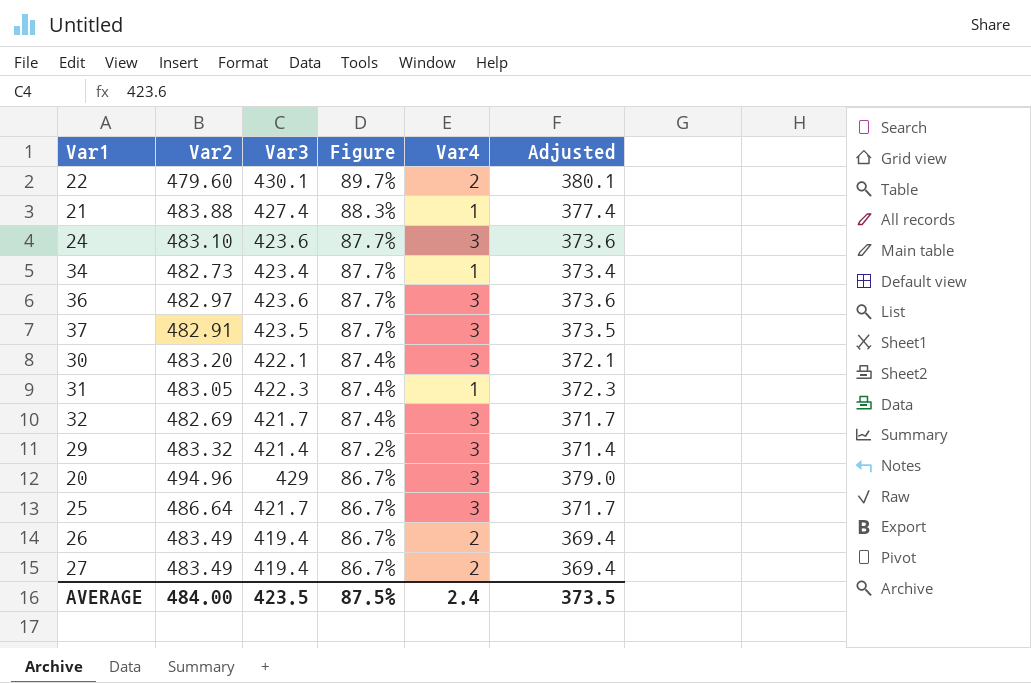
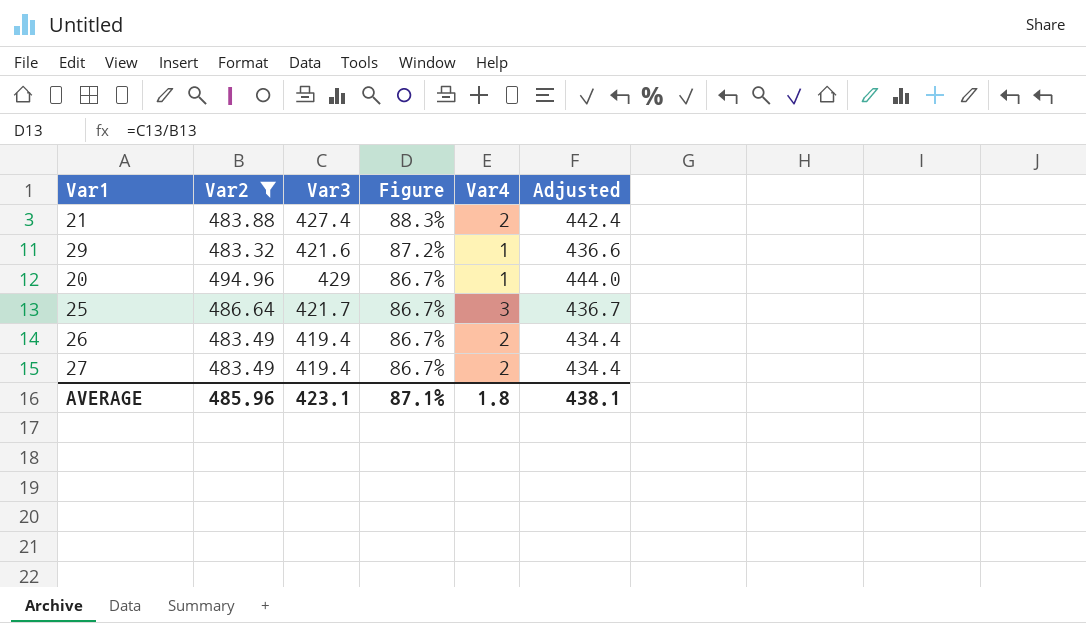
filter: none -> Var2 >= 483.32
column Adjusted | formula: [Var3] - 50 -> [Var3] + 15
21 | Var4: 1 -> 2
29 | Var3: 421.4 -> 421.6
29 | Var4: 3 -> 1
20 | Var4: 3 -> 1
AVERAGE | Var2: 484.00 -> 485.96
AVERAGE | Var3: 423.5 -> 423.1
AVERAGE | Figure: 87.5% -> 87.1%
AVERAGE | Var4: 2.4 -> 1.8
AVERAGE | Adjusted: 373.5 -> 438.1

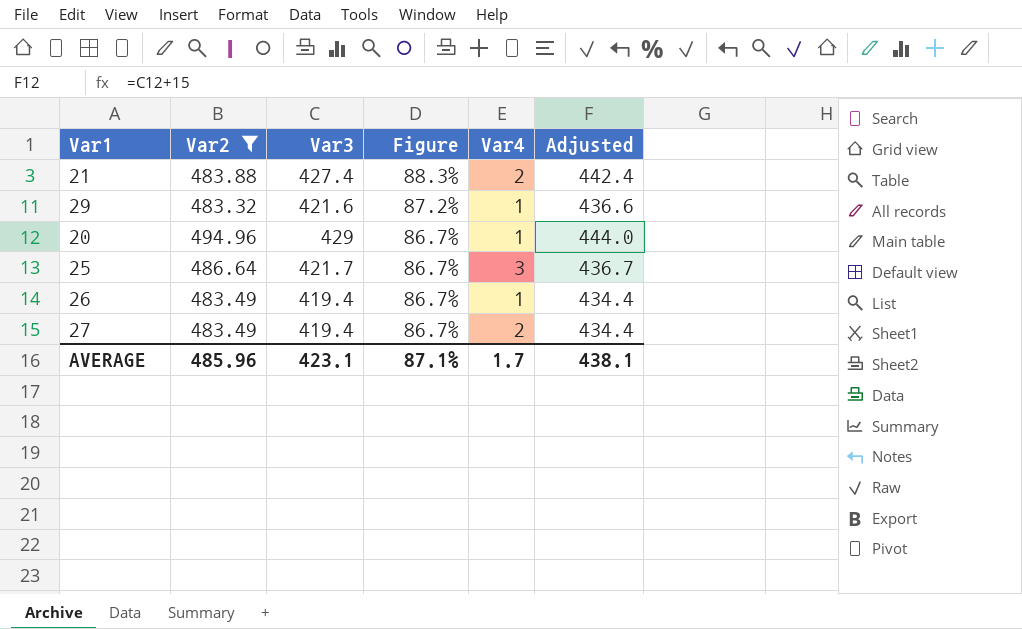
26 | Var4: 2 -> 1
AVERAGE | Var4: 1.8 -> 1.7

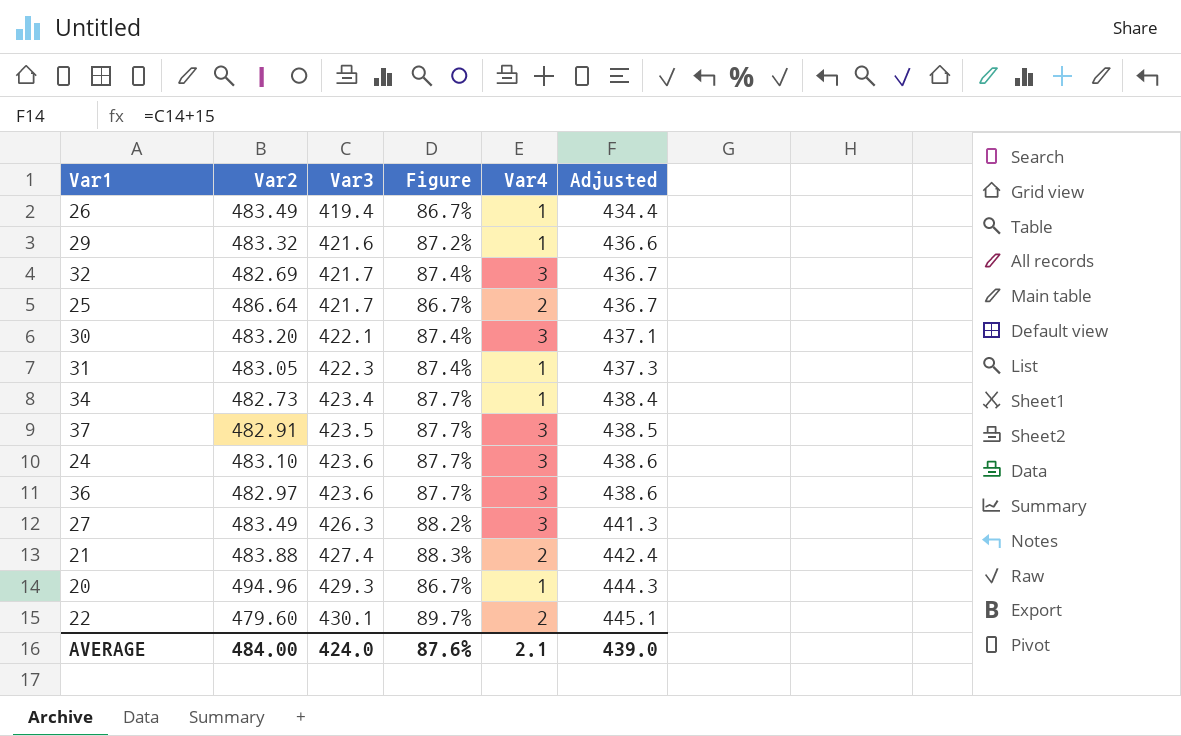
filter: Var2 >= 483.32 -> none
row order: Figure descending -> Var3 ascending
25 | Var4: 3 -> 2
27 | Var3: 419.4 -> 426.3
27 | Figure: 86.7% -> 88.2%
27 | Var4: 2 -> 3
27 | Adjusted: 434.4 -> 441.3
20 | Var3: 429 -> 429.3
20 | Adjusted: 444.0 -> 444.3
AVERAGE | Var2: 485.96 -> 484.00
AVERAGE | Var3: 423.1 -> 424.0
AVERAGE | Figure: 87.1% -> 87.6%
AVERAGE | Var4: 1.7 -> 2.1
AVERAGE | Adjusted: 438.1 -> 439.0

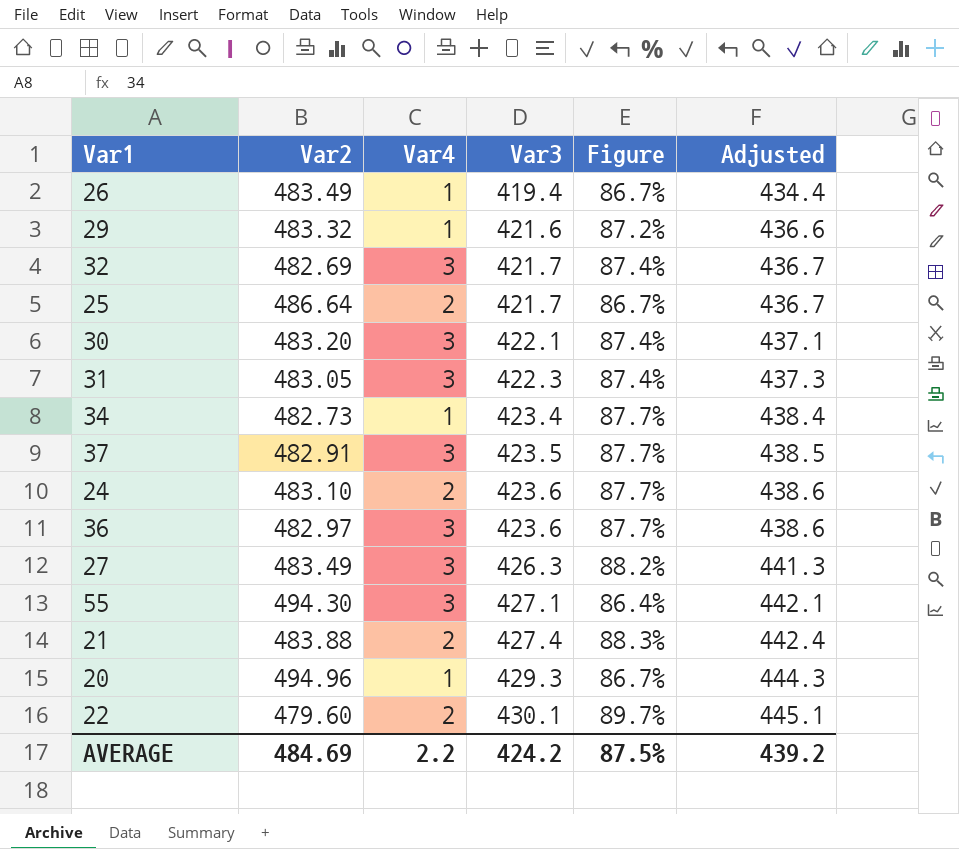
column Var4 | position: 5 -> 3
31 | Var4: 1 -> 3
24 | Var4: 3 -> 2
row 55: none -> 494.30 | 3 | 427.1 | 86.4% | 442.1
AVERAGE | Var2: 484.00 -> 484.69
AVERAGE | Var4: 2.1 -> 2.2
AVERAGE | Var3: 424.0 -> 424.2
AVERAGE | Figure: 87.6% -> 87.5%
AVERAGE | Adjusted: 439.0 -> 439.2

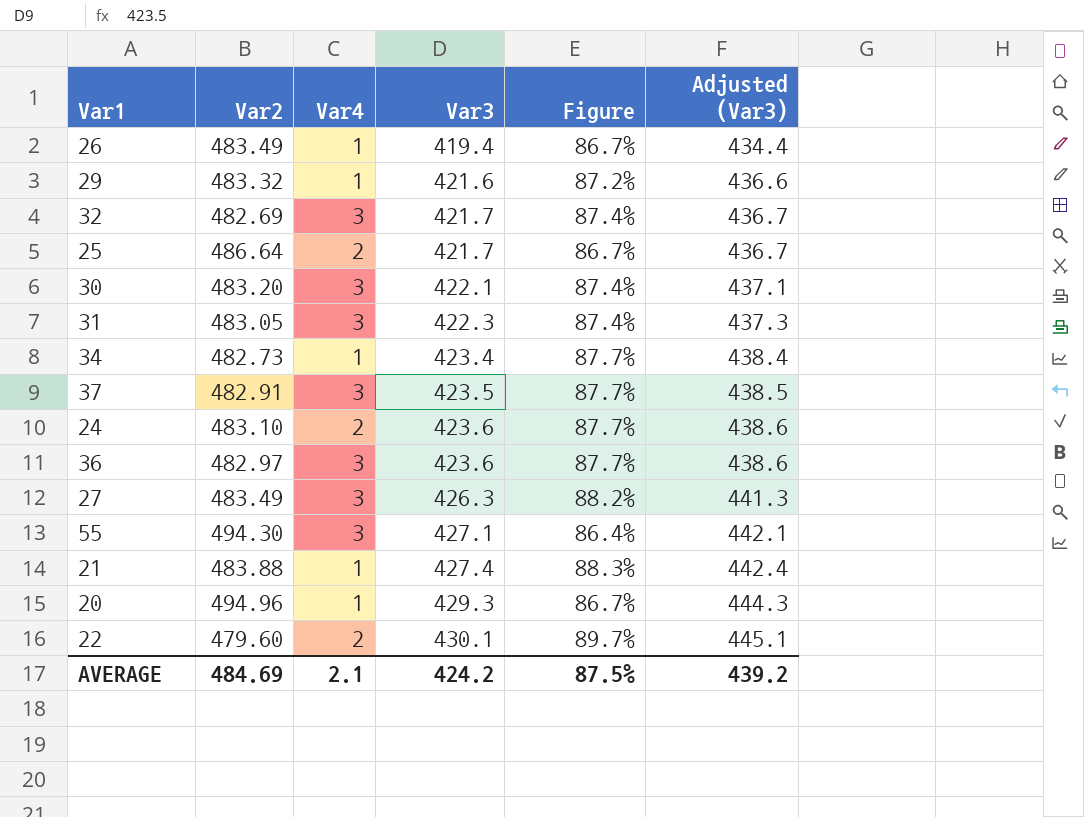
column name: Adjusted -> Adjusted (Var3)
21 | Var4: 2 -> 1
AVERAGE | Var4: 2.2 -> 2.1

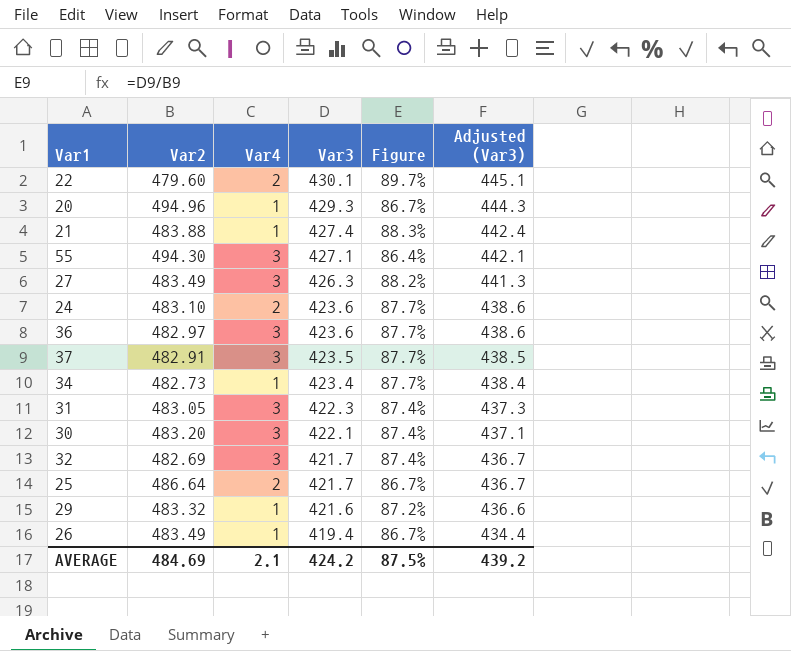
row order: Var3 ascending -> Var3 descending

